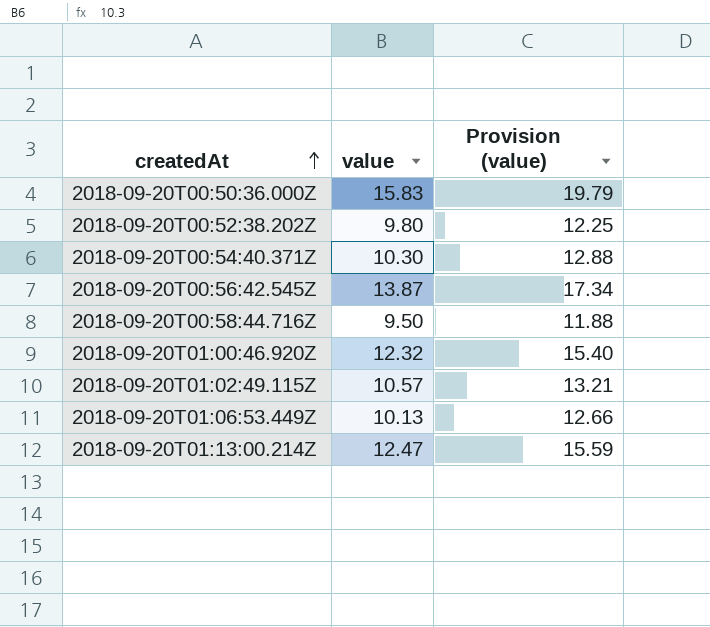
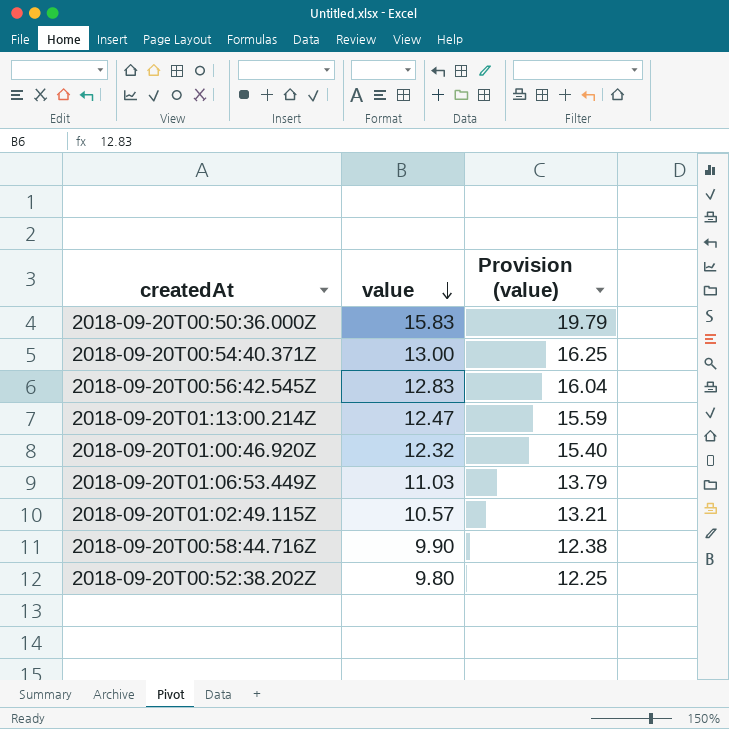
row order: createdAt ascending -> value descending
2018-09-20T00:54:40.371Z | value: 10.30 -> 13.00
2018-09-20T00:54:40.371Z | Provision (value): 12.88 -> 16.25
2018-09-20T00:56:42.545Z | value: 13.87 -> 12.83
2018-09-20T00:56:42.545Z | Provision (value): 17.34 -> 16.04
2018-09-20T01:06:53.449Z | value: 10.13 -> 11.03
2018-09-20T01:06:53.449Z | Provision (value): 12.66 -> 13.79
2018-09-20T00:58:44.716Z | value: 9.50 -> 9.90
2018-09-20T00:58:44.716Z | Provision (value): 11.88 -> 12.38

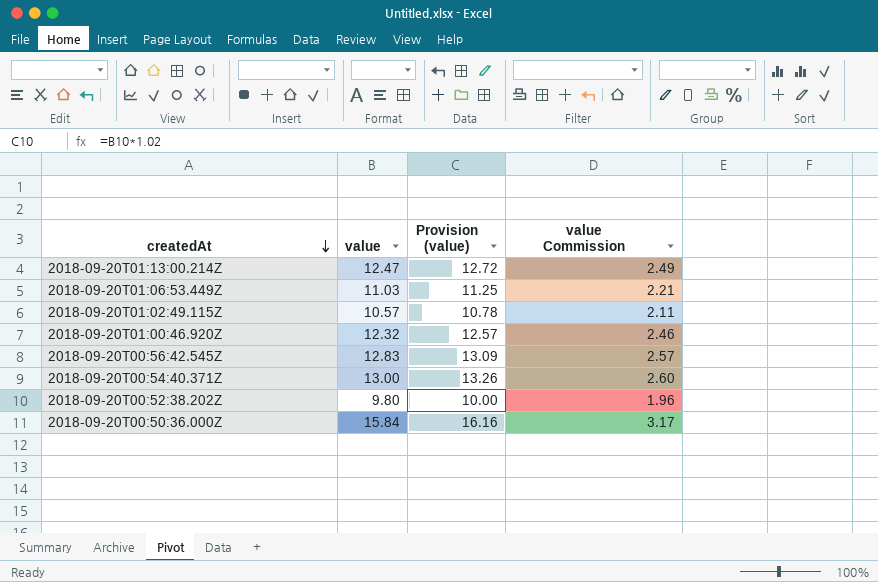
row order: value descending -> createdAt descending
column Provision (value) | formula: [value] * 1.25 -> [value] * 1.02
column value Commission | formula: none -> [value] * 0.2
row 2018-09-20T00:58:44.716Z: 9.90 | 12.38 -> none
2018-09-20T00:50:36.000Z | value: 15.83 -> 15.84

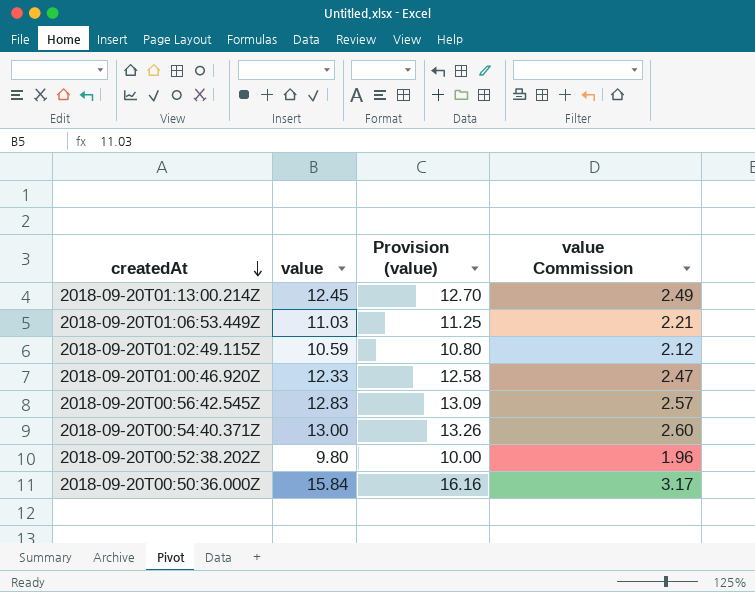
2018-09-20T01:13:00.214Z | value: 12.47 -> 12.45
2018-09-20T01:13:00.214Z | Provision (value): 12.72 -> 12.70
2018-09-20T01:02:49.115Z | value: 10.57 -> 10.59
2018-09-20T01:02:49.115Z | Provision (value): 10.78 -> 10.80
2018-09-20T01:02:49.115Z | value Commission: 2.11 -> 2.12
2018-09-20T01:00:46.920Z | value: 12.32 -> 12.33
2018-09-20T01:00:46.920Z | Provision (value): 12.57 -> 12.58
2018-09-20T01:00:46.920Z | value Commission: 2.46 -> 2.47

